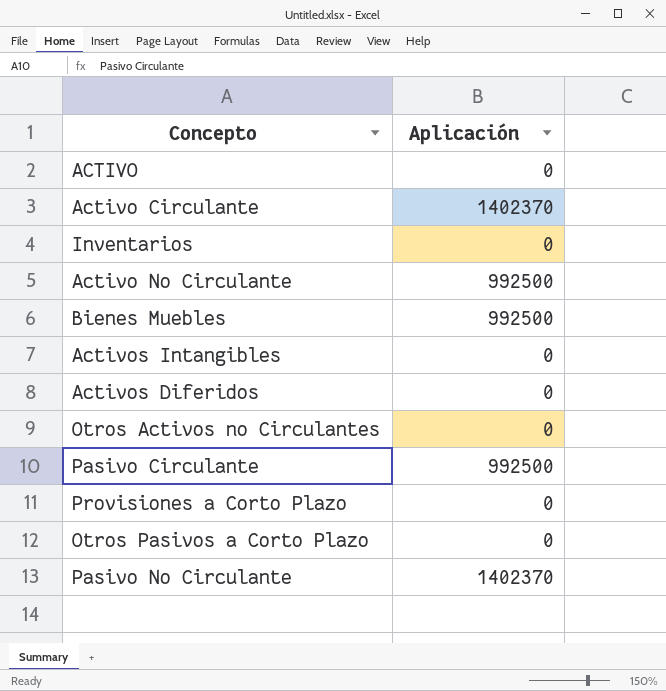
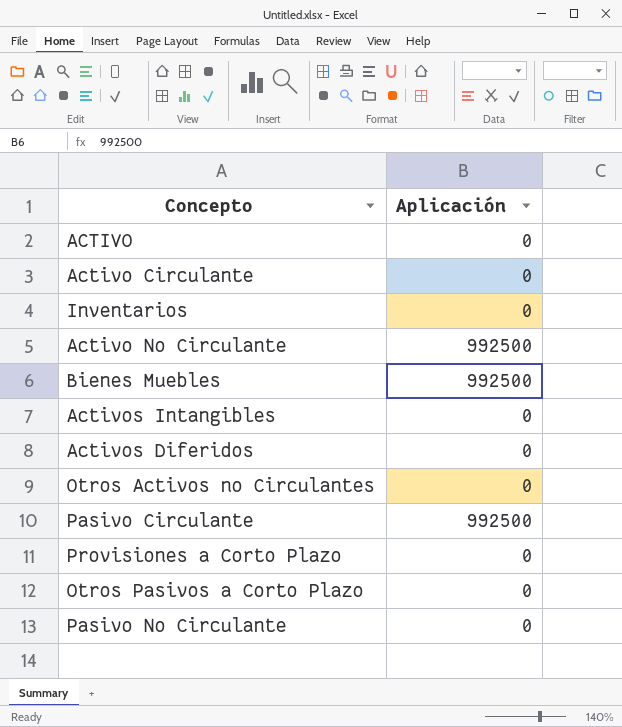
Activo Circulante | Aplicación: 1402370 -> 0
Pasivo No Circulante | Aplicación: 1402370 -> 0

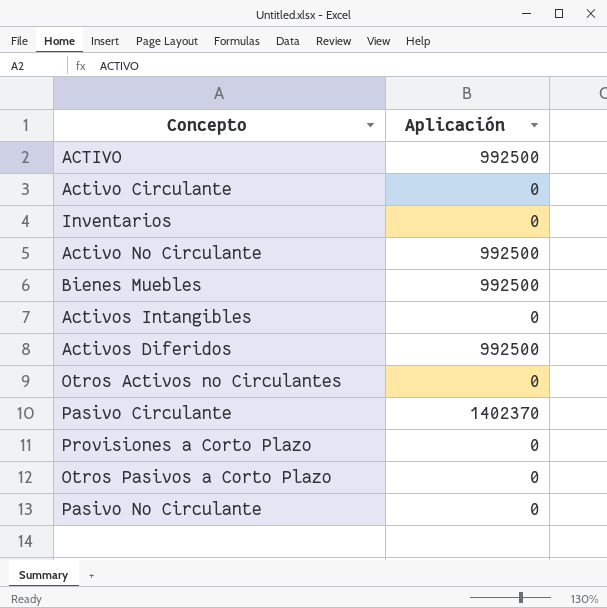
ACTIVO | Aplicación: 0 -> 992500
Activos Diferidos | Aplicación: 0 -> 992500
Pasivo Circulante | Aplicación: 992500 -> 1402370

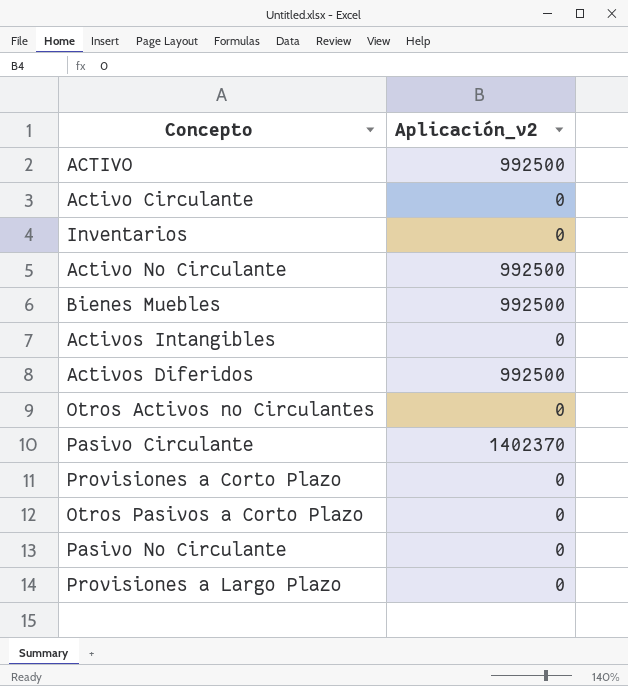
column name: Aplicación -> Aplicación_v2
row Provisiones a Largo Plazo: none -> 0

